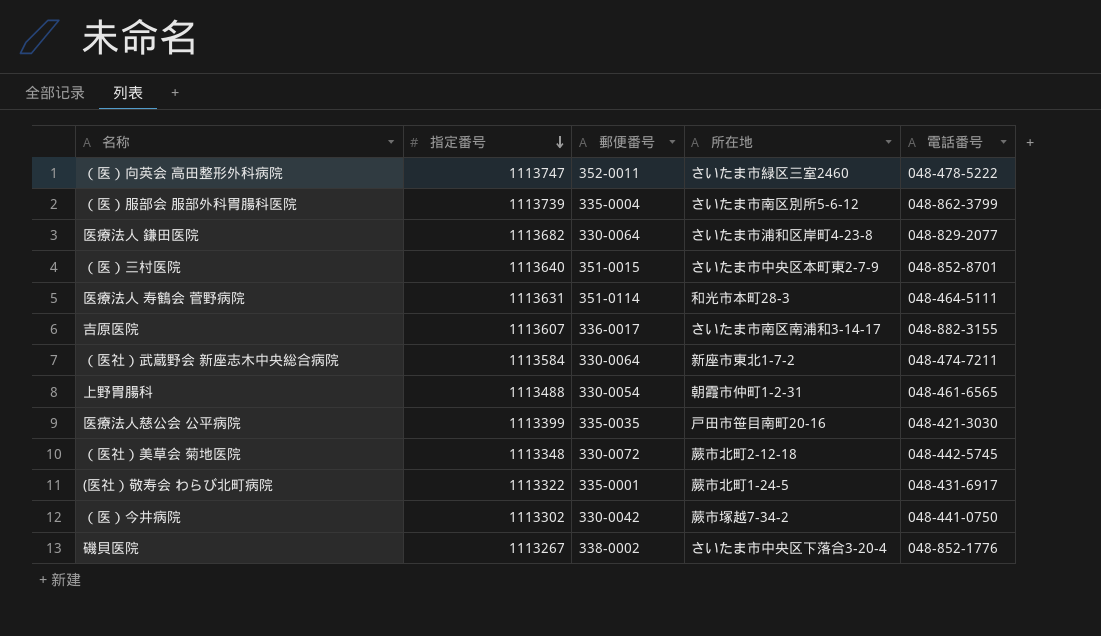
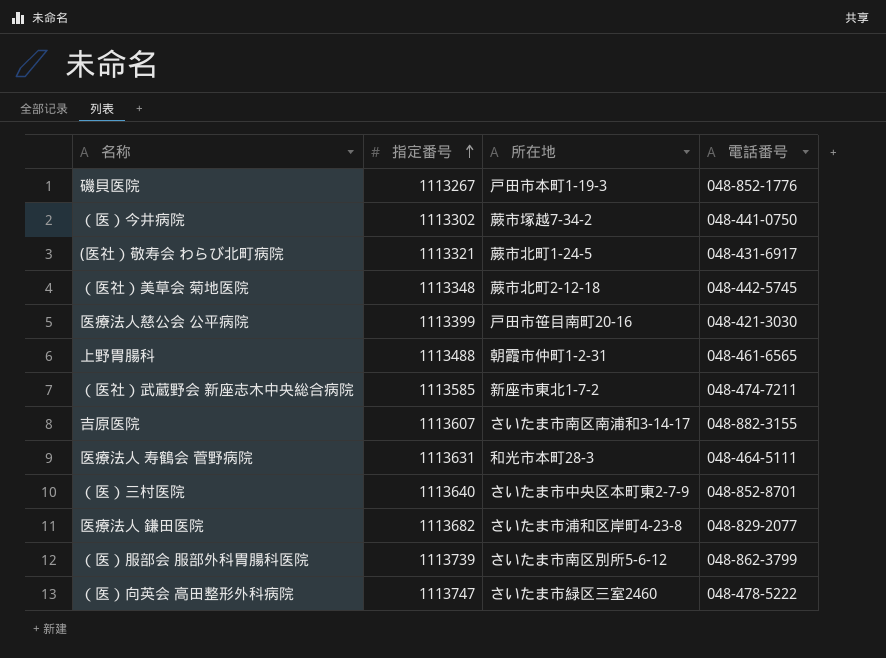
row order: 指定番号 descending -> 指定番号 ascending
column 郵便番号 | position: 3 -> none
磯貝医院 | 所在地: さいたま市中央区下落合3-20-4 -> 戸田市本町1-19-3
(医社）敬寿会 わらび北町病院 | 指定番号: 1113322 -> 1113321
（医社）武蔵野会 新座志木中央総合病院 | 指定番号: 1113584 -> 1113585

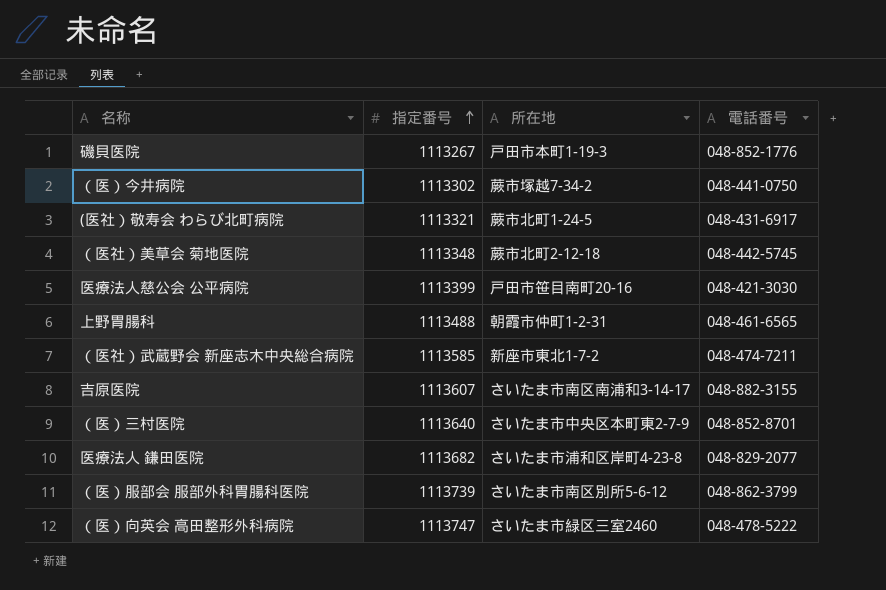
row 医療法人 寿鶴会 菅野病院: 1113631 | 和光市本町28-3 | 048-464-5111 -> none

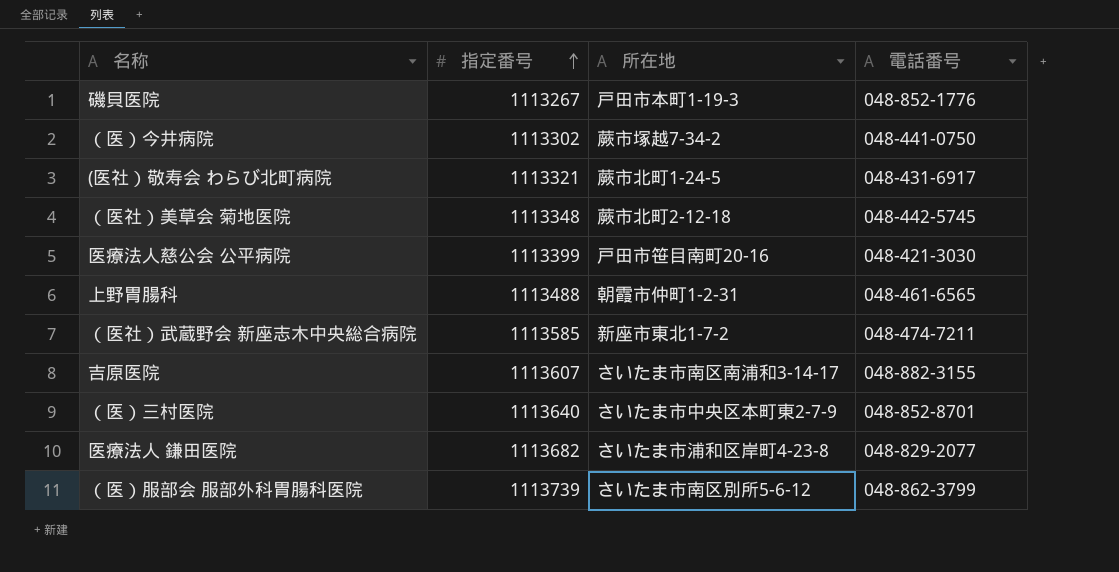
row （医）向英会 高田整形外科病院: 1113747 | さいたま市緑区三室2460 | 048-478-5222 -> none

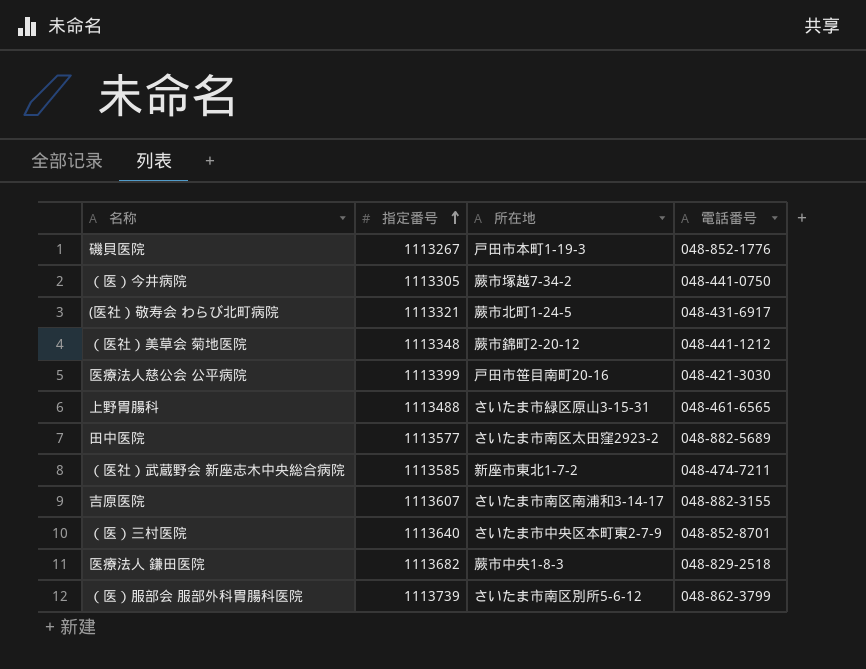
（医）今井病院 | 指定番号: 1113302 -> 1113305
（医社）美草会 菊地医院 | 所在地: 蕨市北町2-12-18 -> 蕨市錦町2-20-12
（医社）美草会 菊地医院 | 電話番号: 048-442-5745 -> 048-441-1212
上野胃腸科 | 所在地: 朝霞市仲町1-2-31 -> さいたま市緑区原山3-15-31
row 田中医院: none -> 1113577 | さいたま市南区太田窪2923-2 | 048-882-5689
医療法人 鎌田医院 | 所在地: さいたま市浦和区岸町4-23-8 -> 蕨市中央1-8-3
医療法人 鎌田医院 | 電話番号: 048-829-2077 -> 048-829-2518

